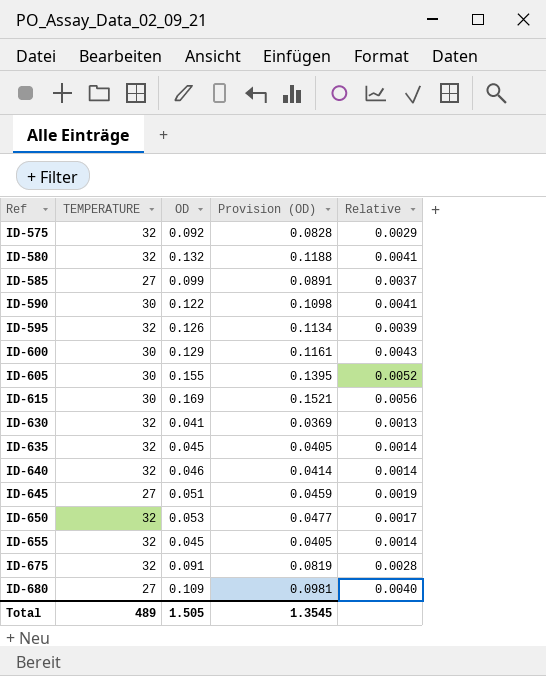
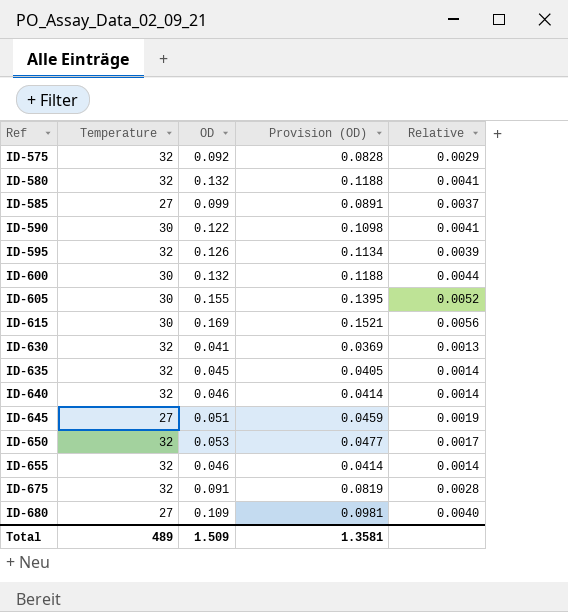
column name: TEMPERATURE -> Temperature
ID-600 | OD: 0.129 -> 0.132
ID-600 | Provision (OD): 0.1161 -> 0.1188
ID-600 | Relative: 0.0043 -> 0.0044
ID-655 | OD: 0.045 -> 0.046
ID-655 | Provision (OD): 0.0405 -> 0.0414
Total | OD: 1.505 -> 1.509
Total | Provision (OD): 1.3545 -> 1.3581

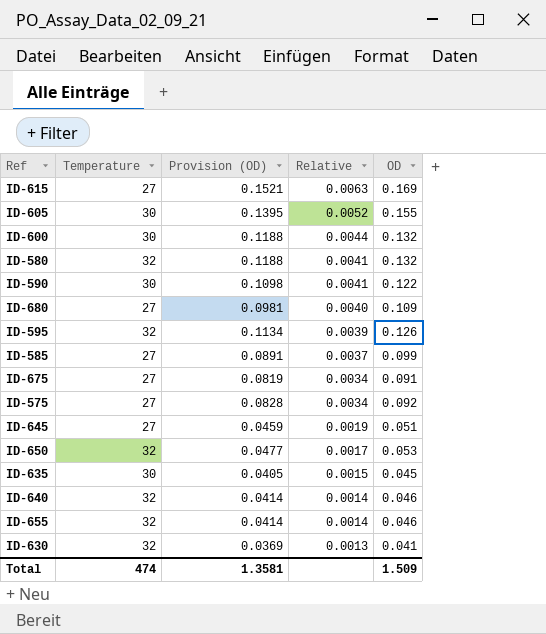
row order: Ref ascending -> Relative descending
column OD | position: 3 -> 5
ID-615 | Temperature: 30 -> 27
ID-615 | Relative: 0.0056 -> 0.0063
ID-675 | Temperature: 32 -> 27
ID-675 | Relative: 0.0028 -> 0.0034
ID-575 | Temperature: 32 -> 27
ID-575 | Relative: 0.0029 -> 0.0034
ID-635 | Temperature: 32 -> 30
ID-635 | Relative: 0.0014 -> 0.0015
Total | Temperature: 489 -> 474

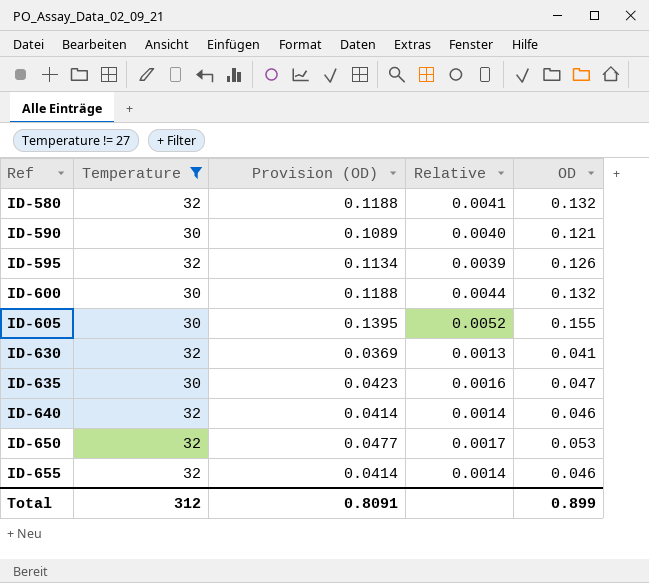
filter: none -> Temperature != 27
row order: Relative descending -> Ref ascending
ID-590 | Provision (OD): 0.1098 -> 0.1089
ID-590 | Relative: 0.0041 -> 0.0040
ID-590 | OD: 0.122 -> 0.121
ID-635 | Provision (OD): 0.0405 -> 0.0423
ID-635 | Relative: 0.0015 -> 0.0016
ID-635 | OD: 0.045 -> 0.047
Total | Temperature: 474 -> 312
Total | Provision (OD): 1.3581 -> 0.8091
Total | OD: 1.509 -> 0.899

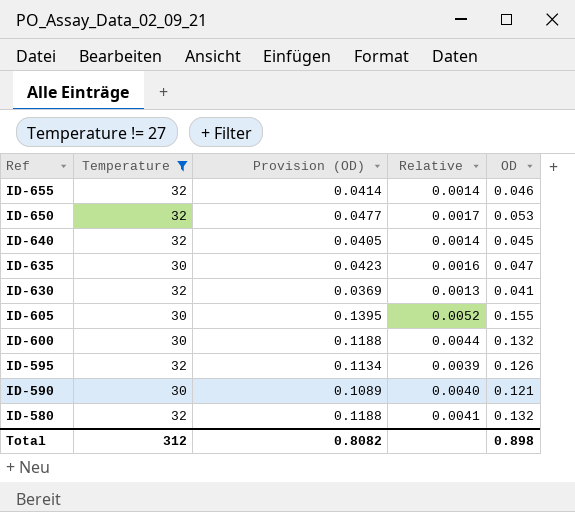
row order: Ref ascending -> Ref descending
ID-640 | Provision (OD): 0.0414 -> 0.0405
ID-640 | OD: 0.046 -> 0.045
Total | Provision (OD): 0.8091 -> 0.8082
Total | OD: 0.899 -> 0.898

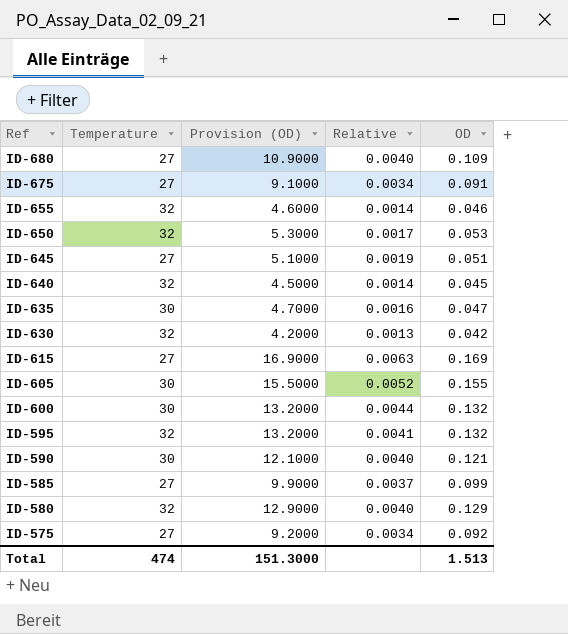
filter: Temperature != 27 -> none
column Provision (OD) | formula: [OD] * 0.9 -> [OD] * 100
ID-630 | OD: 0.041 -> 0.042
ID-595 | Relative: 0.0039 -> 0.0041
ID-595 | OD: 0.126 -> 0.132
ID-580 | Relative: 0.0041 -> 0.0040
ID-580 | OD: 0.132 -> 0.129
Total | Temperature: 312 -> 474
Total | Provision (OD): 0.8082 -> 151.3000
Total | OD: 0.898 -> 1.513

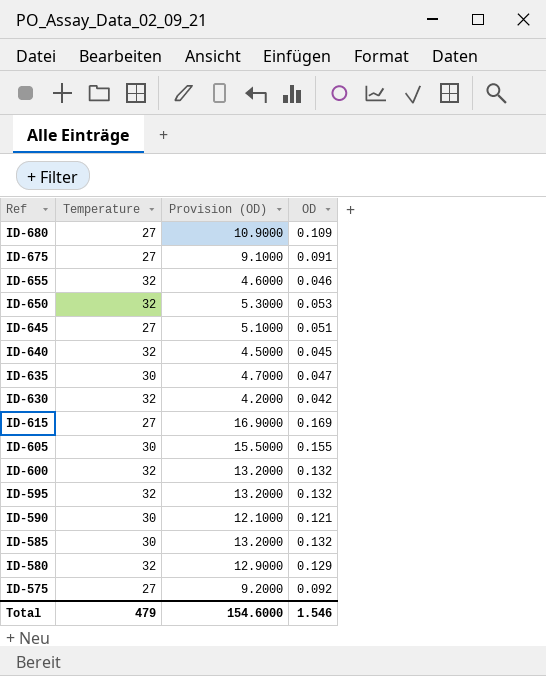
column Relative | formula: [OD] / [Temperature] -> none
ID-600 | Temperature: 30 -> 32
ID-585 | Temperature: 27 -> 30
ID-585 | Provision (OD): 9.9000 -> 13.2000
ID-585 | OD: 0.099 -> 0.132
Total | Temperature: 474 -> 479
Total | Provision (OD): 151.3000 -> 154.6000
Total | OD: 1.513 -> 1.546

